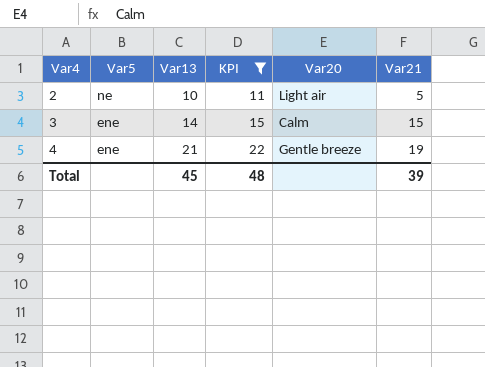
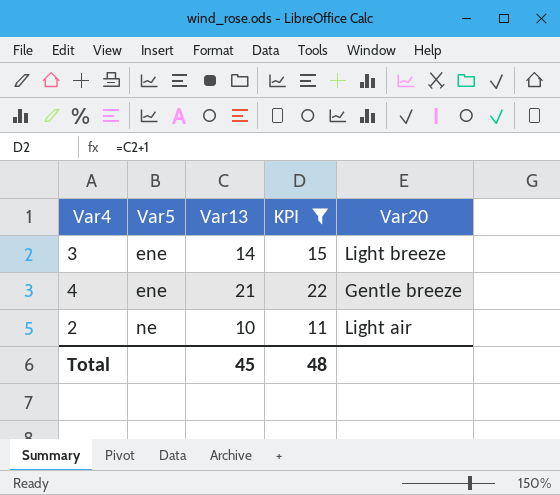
row order: Var4 ascending -> Var5 ascending
column Var21 | position: 6 -> none
3 | Var20: Calm -> Light breeze

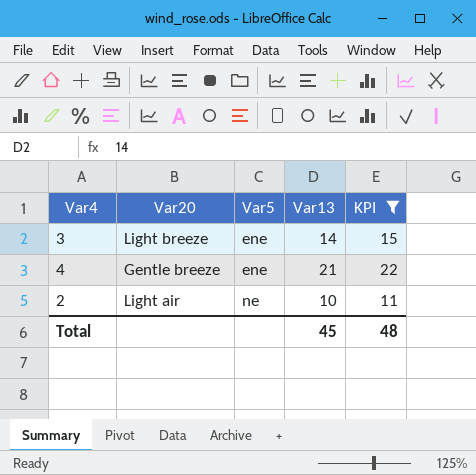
column Var20 | position: 5 -> 2

